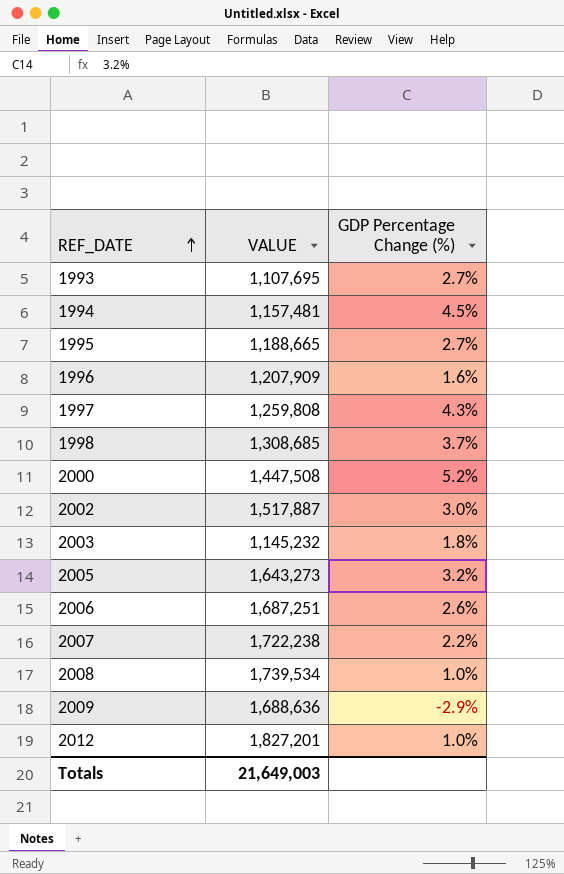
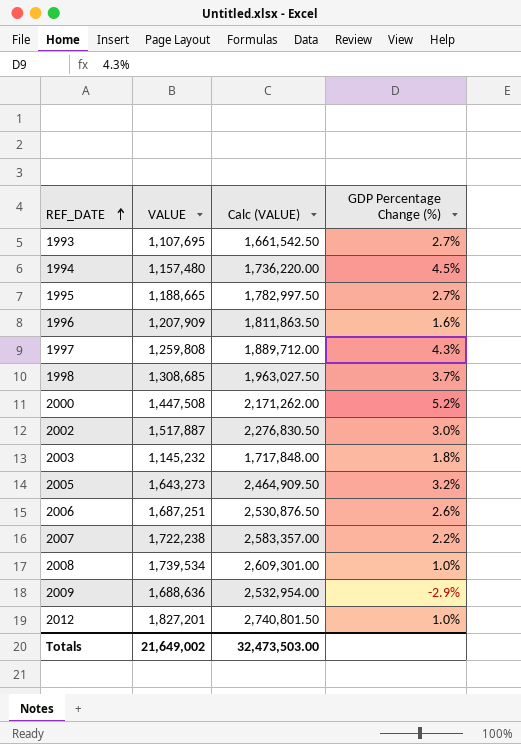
column Calc (VALUE) | formula: none -> [VALUE] * 1.5
1994 | VALUE: 1,157,481 -> 1,157,480
Totals | VALUE: 21,649,003 -> 21,649,002

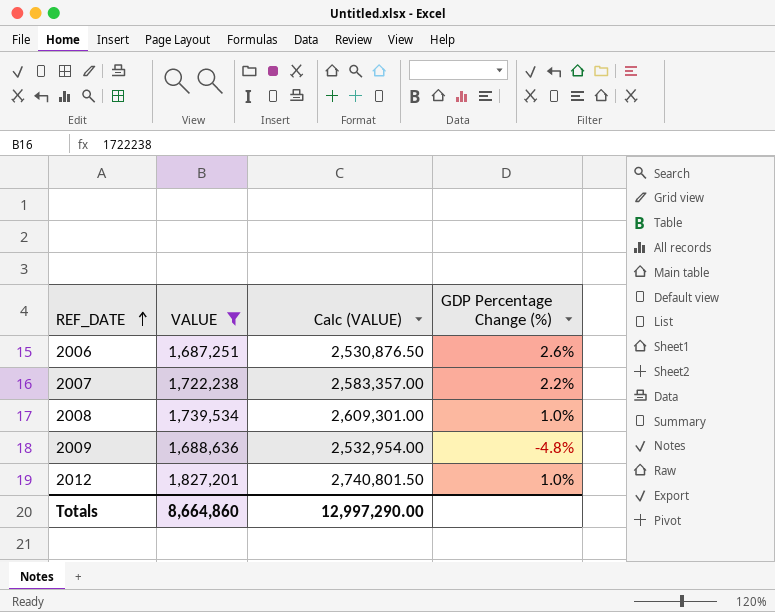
filter: none -> VALUE >= 1,687,251
2009 | GDP Percentage Change (%): -2.9% -> -4.8%
Totals | VALUE: 21,649,002 -> 8,664,860
Totals | Calc (VALUE): 32,473,503.00 -> 12,997,290.00

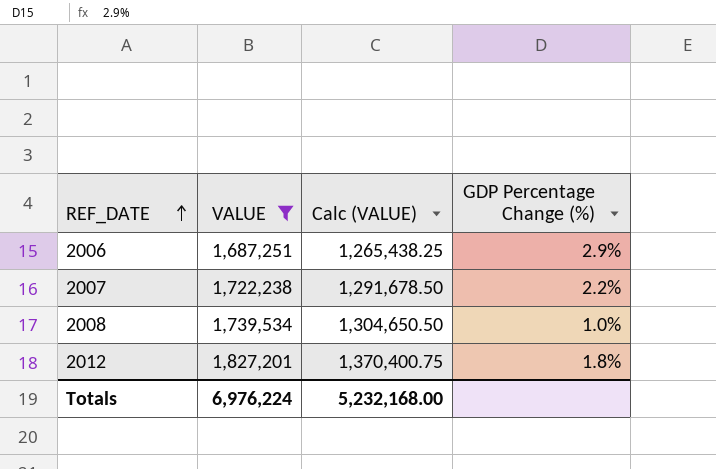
column Calc (VALUE) | formula: [VALUE] * 1.5 -> [VALUE] * 0.75
row 2009: 1,688,636 | 2,532,954.00 | -4.8% -> none
2006 | GDP Percentage Change (%): 2.6% -> 2.9%
2012 | GDP Percentage Change (%): 1.0% -> 1.8%
Totals | VALUE: 8,664,860 -> 6,976,224
Totals | Calc (VALUE): 12,997,290.00 -> 5,232,168.00

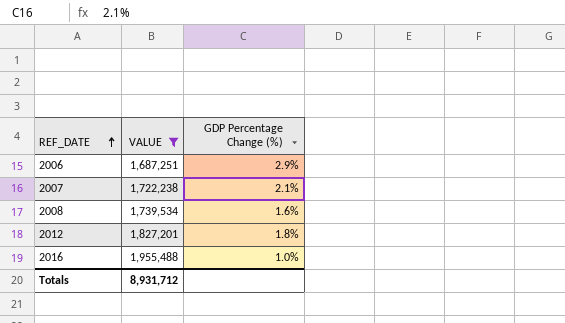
column Calc (VALUE) | formula: [VALUE] * 0.75 -> none
2007 | GDP Percentage Change (%): 2.2% -> 2.1%
2008 | GDP Percentage Change (%): 1.0% -> 1.6%
row 2016: none -> 1,955,488 | 1.0%
Totals | VALUE: 6,976,224 -> 8,931,712

